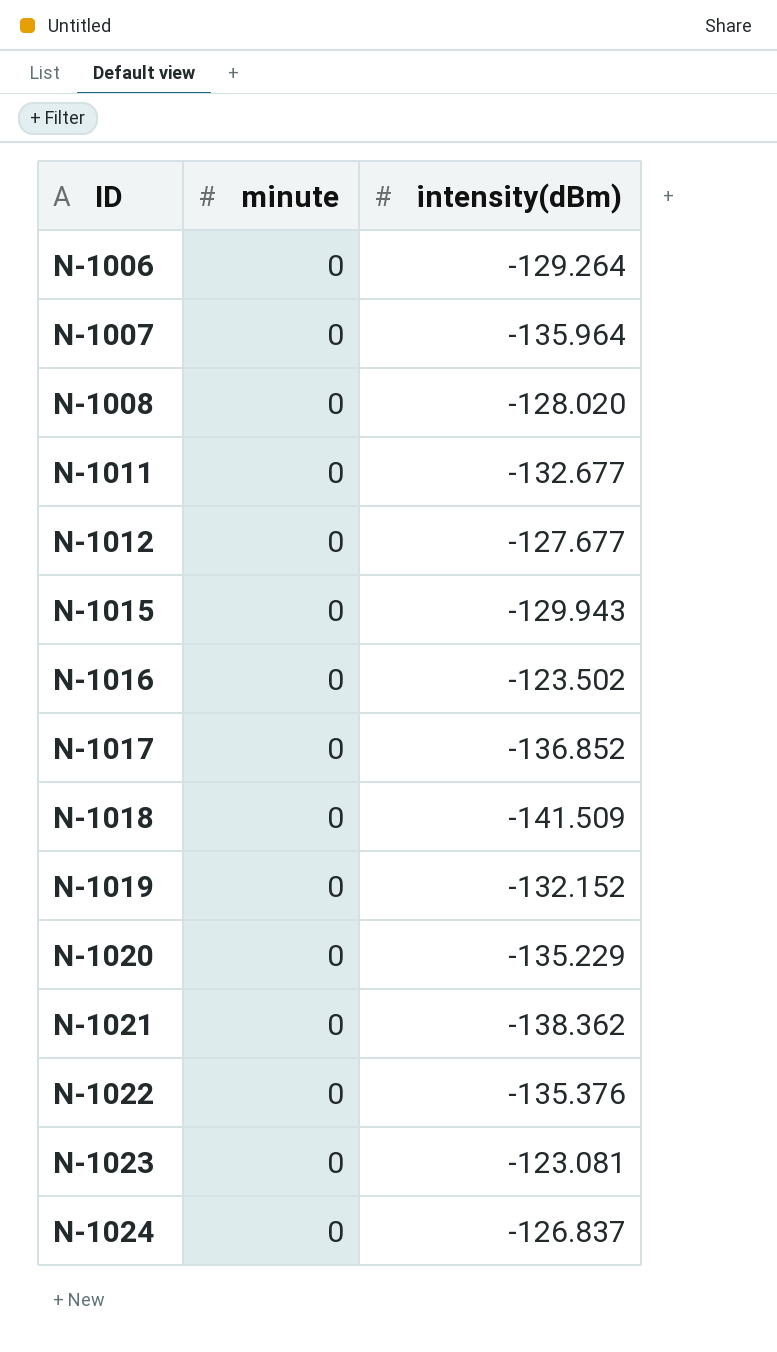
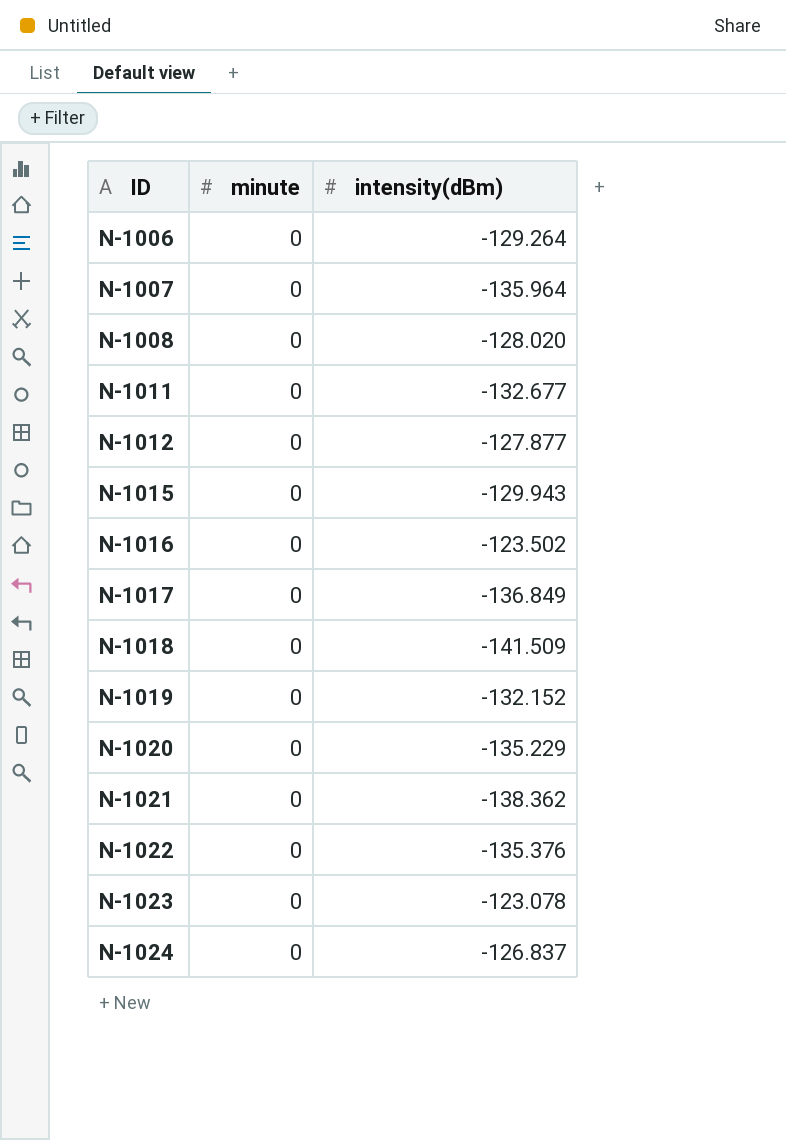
N-1012 | intensity(dBm): -127.677 -> -127.877
N-1017 | intensity(dBm): -136.852 -> -136.849
N-1023 | intensity(dBm): -123.081 -> -123.078

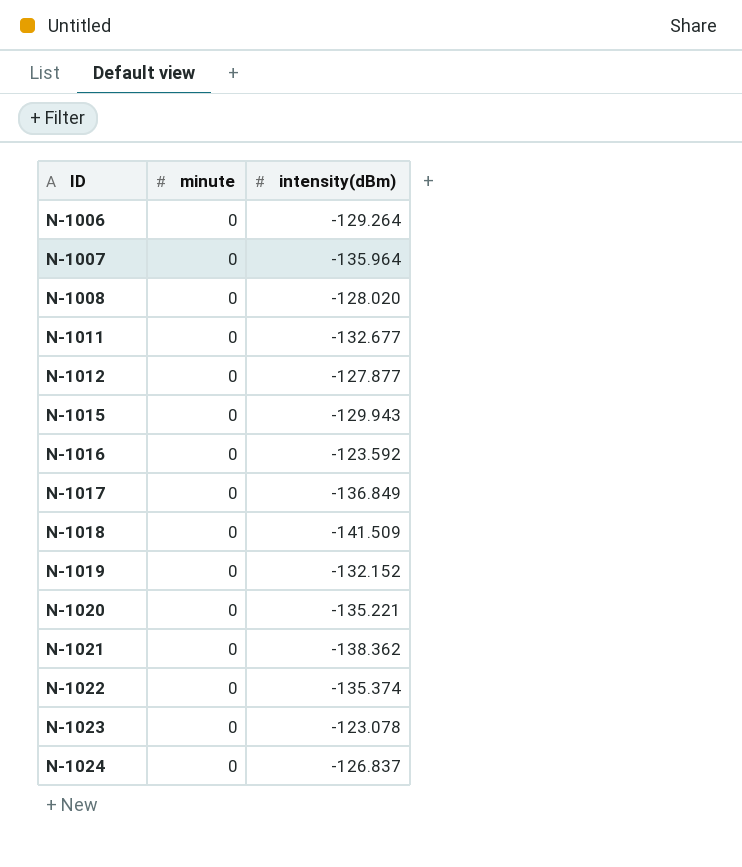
N-1016 | intensity(dBm): -123.502 -> -123.592
N-1020 | intensity(dBm): -135.229 -> -135.221
N-1022 | intensity(dBm): -135.376 -> -135.374

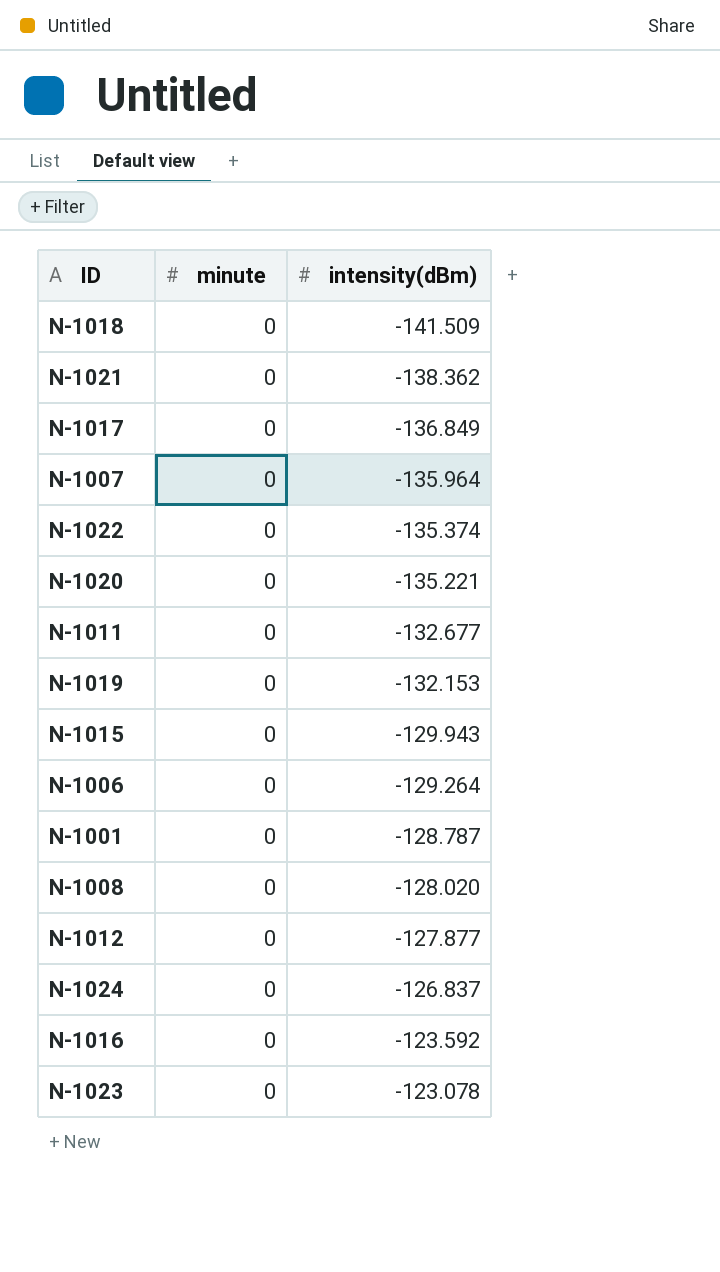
row order: ID ascending -> intensity(dBm) ascending
N-1019 | intensity(dBm): -132.152 -> -132.153
row N-1001: none -> 0 | -128.787

